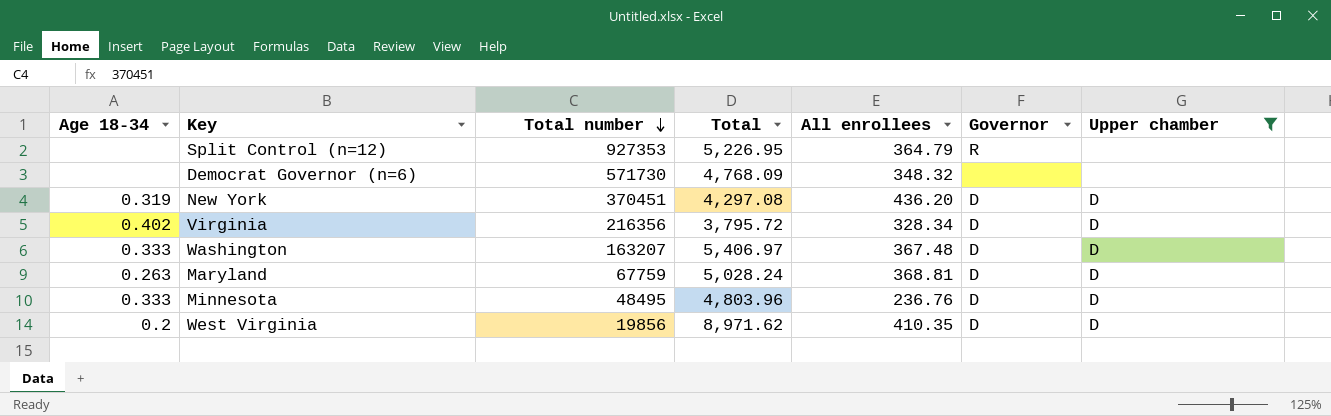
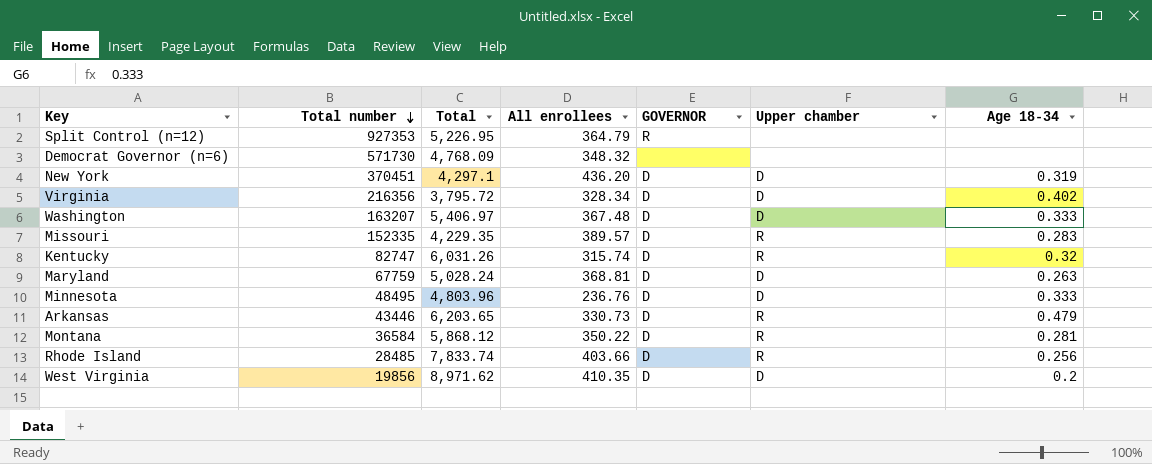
filter: Upper chamber != R -> none
column name: Governor -> GOVERNOR
column Age 18-34 | position: 1 -> 7
New York | Total: 4,297.08 -> 4,297.1

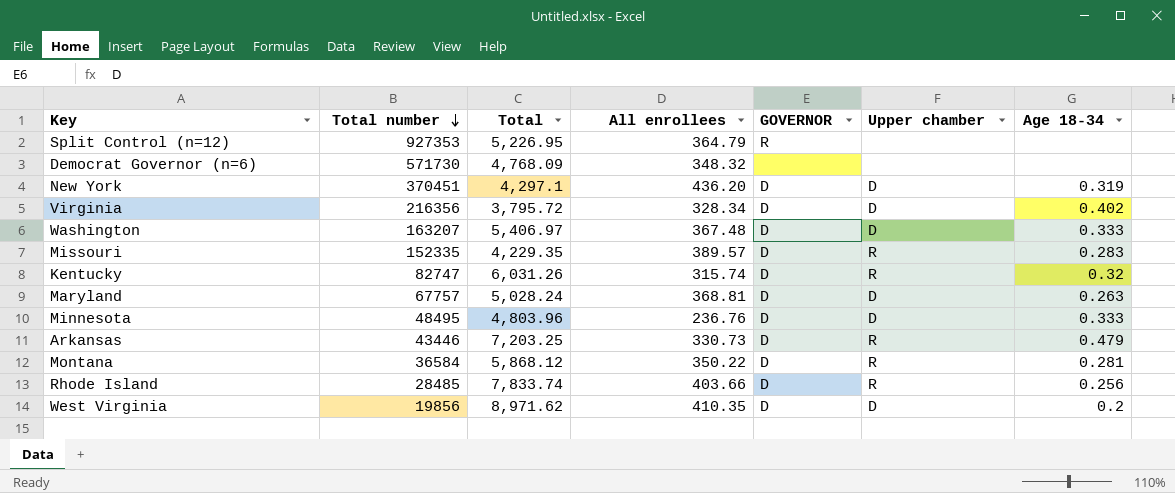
Maryland | Total number: 67759 -> 67757
Arkansas | Total: 6,203.65 -> 7,203.25

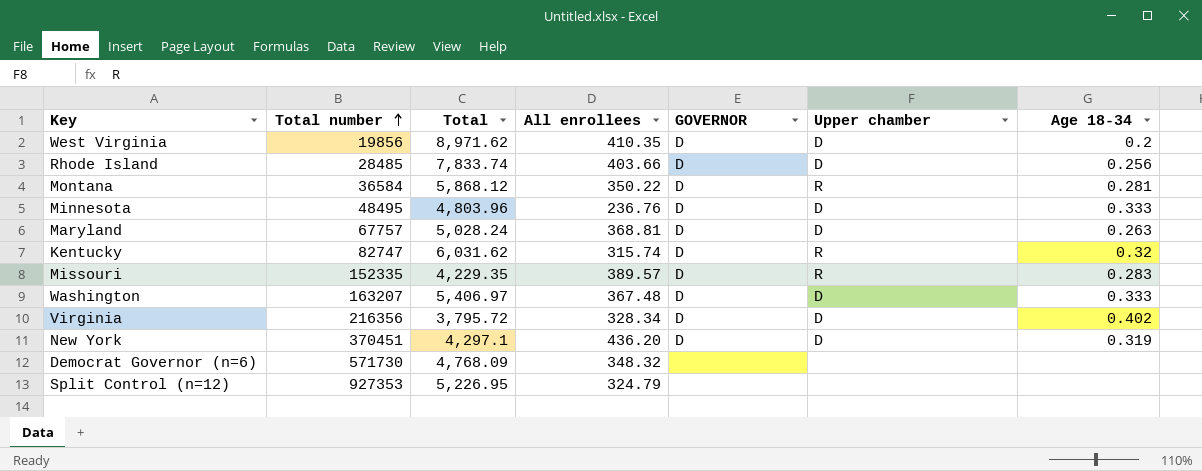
row order: Total number descending -> Total number ascending
row Arkansas: 43446 | 7,203.25 | 330.73 | D | R | 0.479 -> none
Rhode Island | Upper chamber: R -> D
Kentucky | Total: 6,031.26 -> 6,031.62
Split Control (n=12) | All enrollees: 364.79 -> 324.79
Split Control (n=12) | GOVERNOR: R -> none

